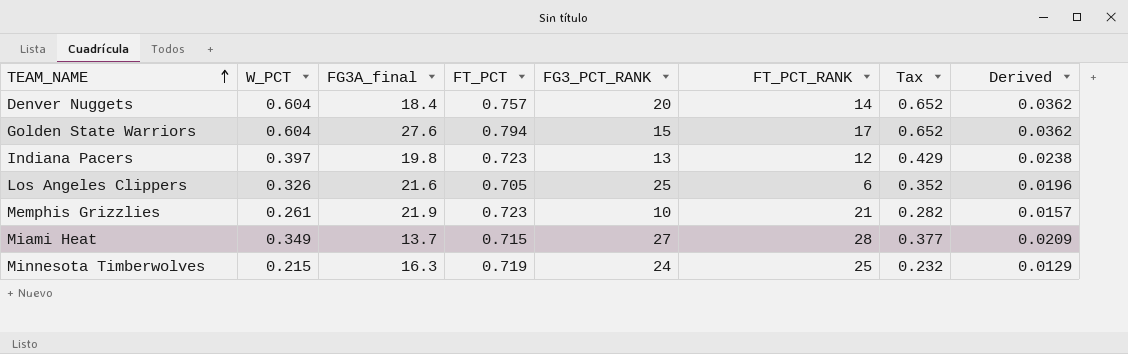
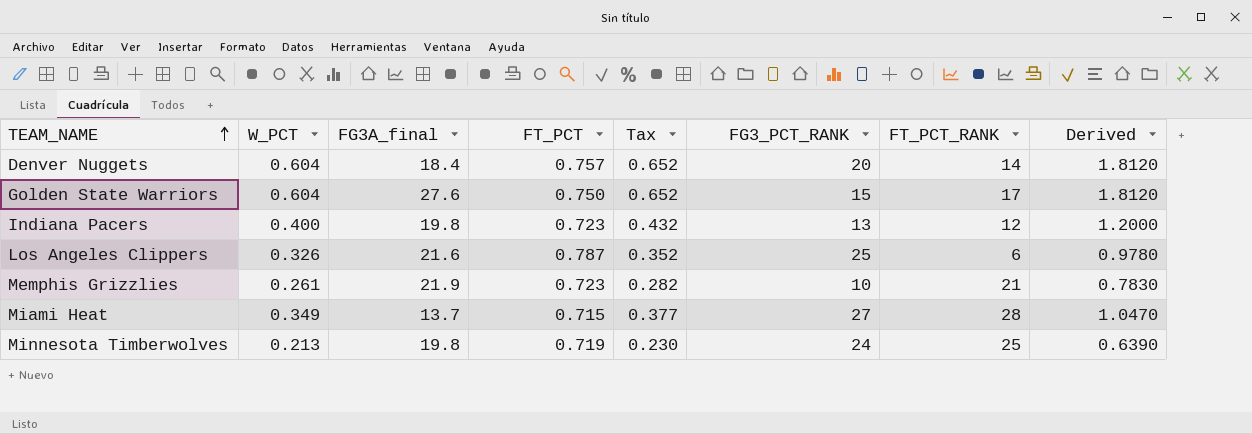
column Tax | position: 7 -> 5
column Derived | formula: [W_PCT] * 0.06 -> [W_PCT] * 3
Golden State Warriors | FT_PCT: 0.794 -> 0.750
Indiana Pacers | W_PCT: 0.397 -> 0.400
Indiana Pacers | Tax: 0.429 -> 0.432
Los Angeles Clippers | FT_PCT: 0.705 -> 0.787
Minnesota Timberwolves | W_PCT: 0.215 -> 0.213
Minnesota Timberwolves | FG3A_final: 16.3 -> 19.8
Minnesota Timberwolves | Tax: 0.232 -> 0.230

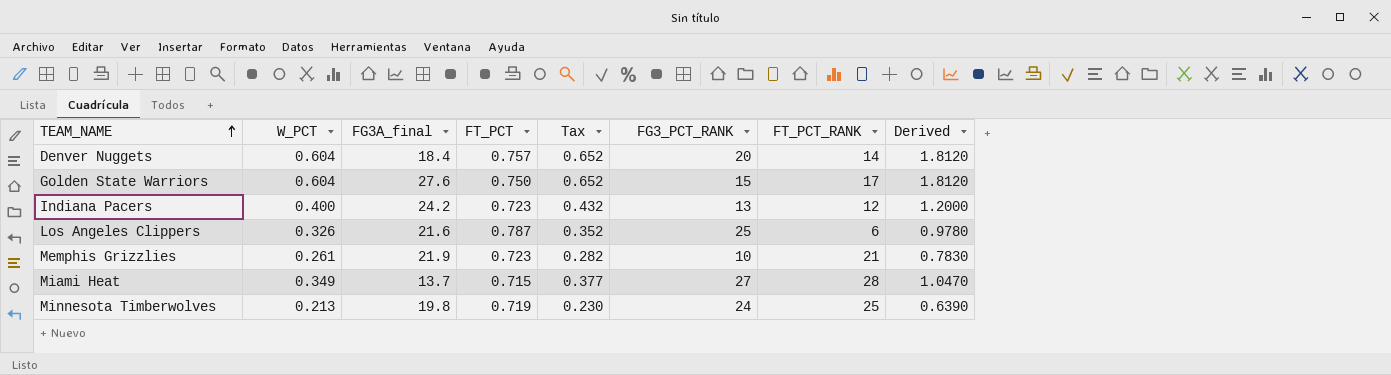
Indiana Pacers | FG3A_final: 19.8 -> 24.2

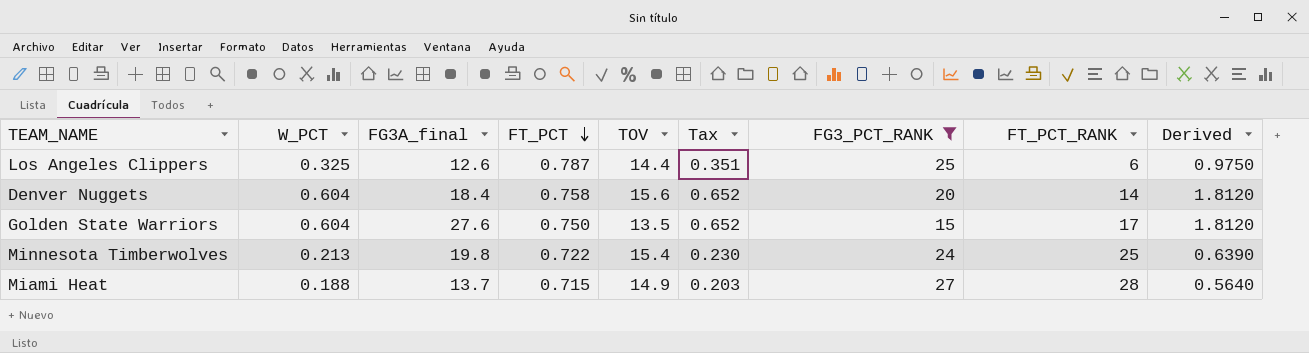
filter: none -> FG3_PCT_RANK >= 15
row order: TEAM_NAME ascending -> FT_PCT descending
column TOV | position: none -> 5
Los Angeles Clippers | W_PCT: 0.326 -> 0.325
Los Angeles Clippers | FG3A_final: 21.6 -> 12.6
Los Angeles Clippers | Tax: 0.352 -> 0.351
Los Angeles Clippers | Derived: 0.9780 -> 0.9750
Denver Nuggets | FT_PCT: 0.757 -> 0.758
Minnesota Timberwolves | FT_PCT: 0.719 -> 0.722
Miami Heat | W_PCT: 0.349 -> 0.188
Miami Heat | Tax: 0.377 -> 0.203
Miami Heat | Derived: 1.0470 -> 0.5640

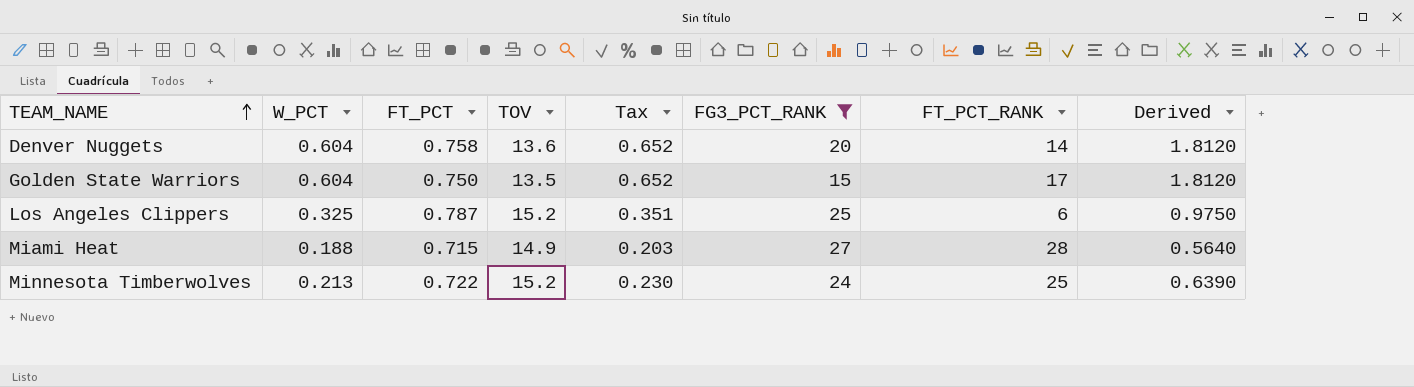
row order: FT_PCT descending -> TEAM_NAME ascending
column FG3A_final | position: 3 -> none
Denver Nuggets | TOV: 15.6 -> 13.6
Los Angeles Clippers | TOV: 14.4 -> 15.2
Minnesota Timberwolves | TOV: 15.4 -> 15.2

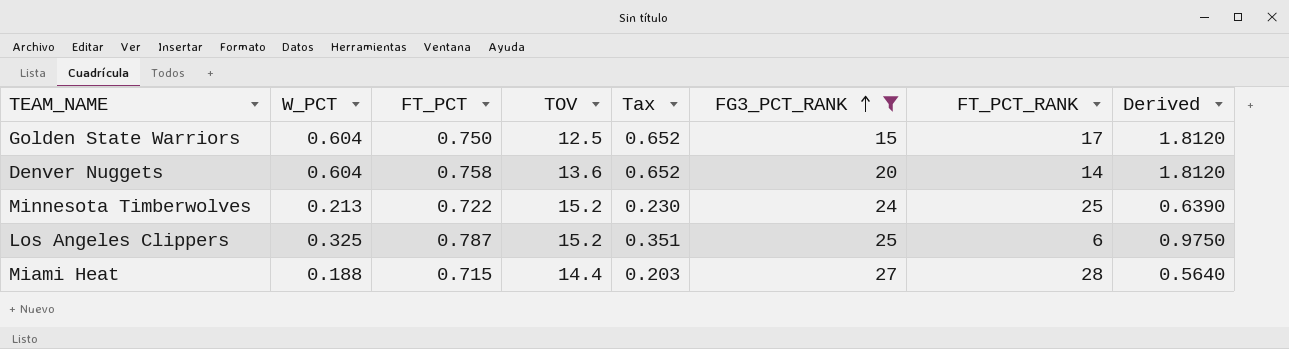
row order: TEAM_NAME ascending -> FG3_PCT_RANK ascending
Golden State Warriors | TOV: 13.5 -> 12.5
Miami Heat | TOV: 14.9 -> 14.4

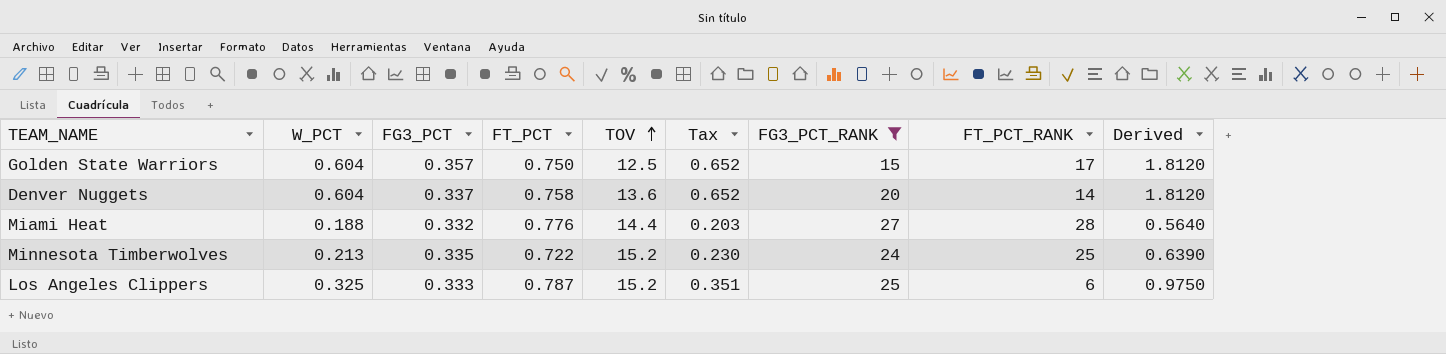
row order: FG3_PCT_RANK ascending -> TOV ascending
column FG3_PCT | position: none -> 3
Miami Heat | FT_PCT: 0.715 -> 0.776

